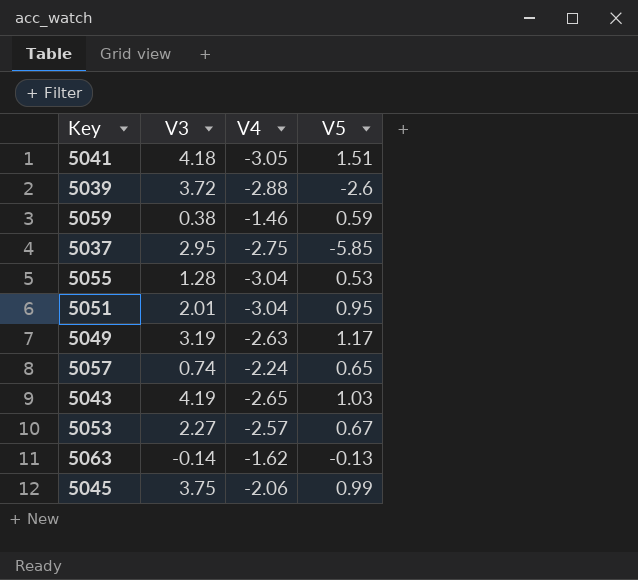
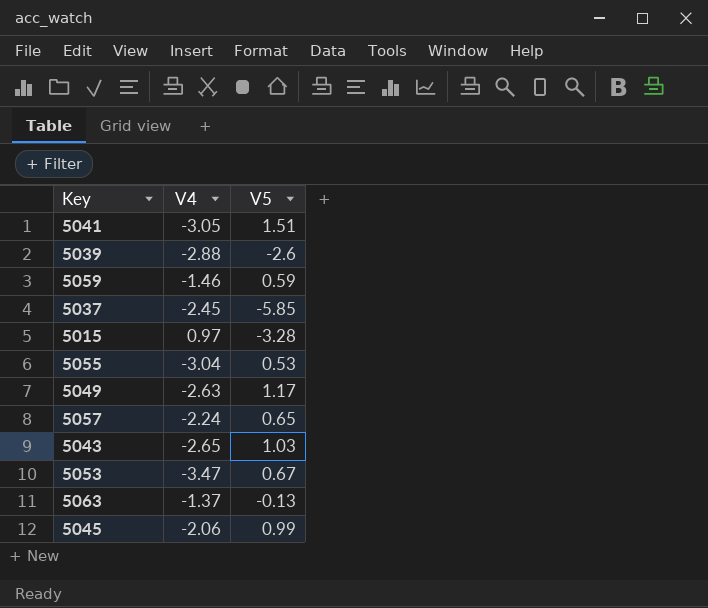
column V3 | position: 2 -> none
row 5051: 2.01 | -3.04 | 0.95 -> none
5037 | V4: -2.75 -> -2.45
row 5015: none -> 0.97 | -3.28
5053 | V4: -2.57 -> -3.47
5063 | V4: -1.62 -> -1.37

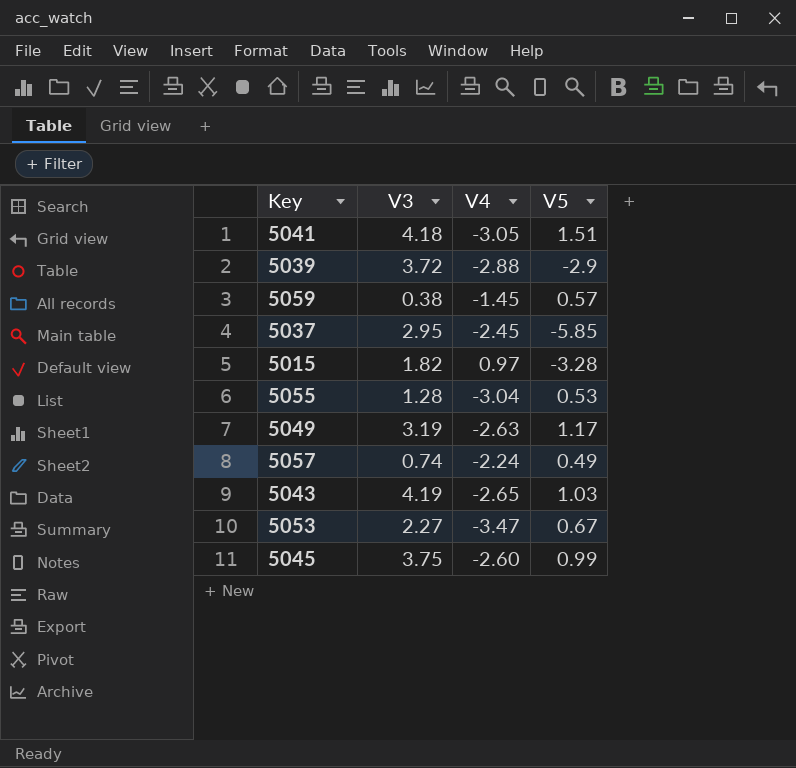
column V3 | position: none -> 2
row 5063: -1.37 | -0.13 -> none
5039 | V5: -2.6 -> -2.9
5059 | V4: -1.46 -> -1.45
5059 | V5: 0.59 -> 0.57
5057 | V5: 0.65 -> 0.49
5045 | V4: -2.06 -> -2.60

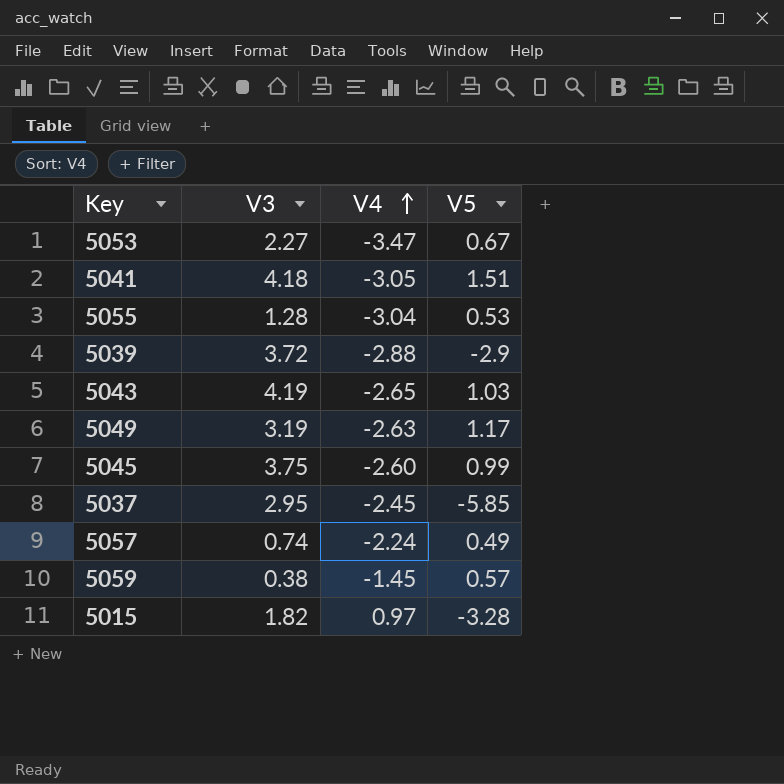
row order: none -> V4 ascending

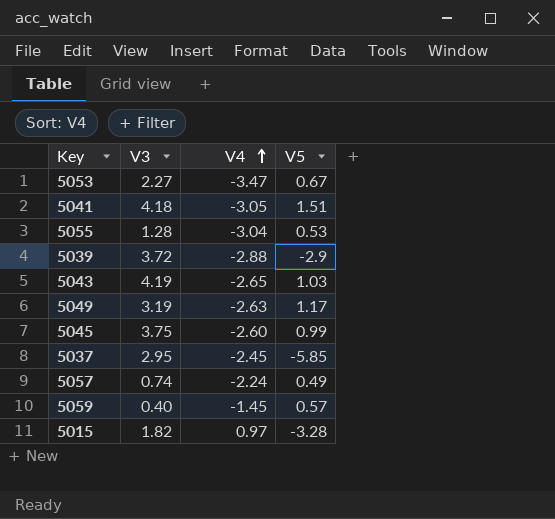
5059 | V3: 0.38 -> 0.40

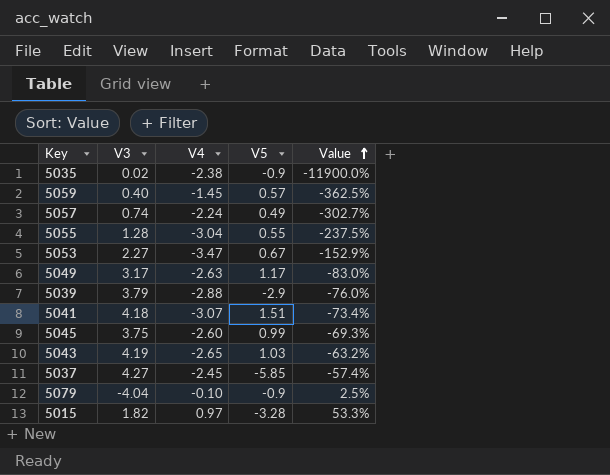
row order: V4 ascending -> Value ascending
column Value | formula: none -> [V4] / [V3]
row 5035: none -> 0.02 | -2.38 | -0.9 | -11900.0%
5055 | V5: 0.53 -> 0.55
5049 | V3: 3.19 -> 3.17
5039 | V3: 3.72 -> 3.79
5041 | V4: -3.05 -> -3.07
5037 | V3: 2.95 -> 4.27
row 5079: none -> -4.04 | -0.10 | -0.9 | 2.5%

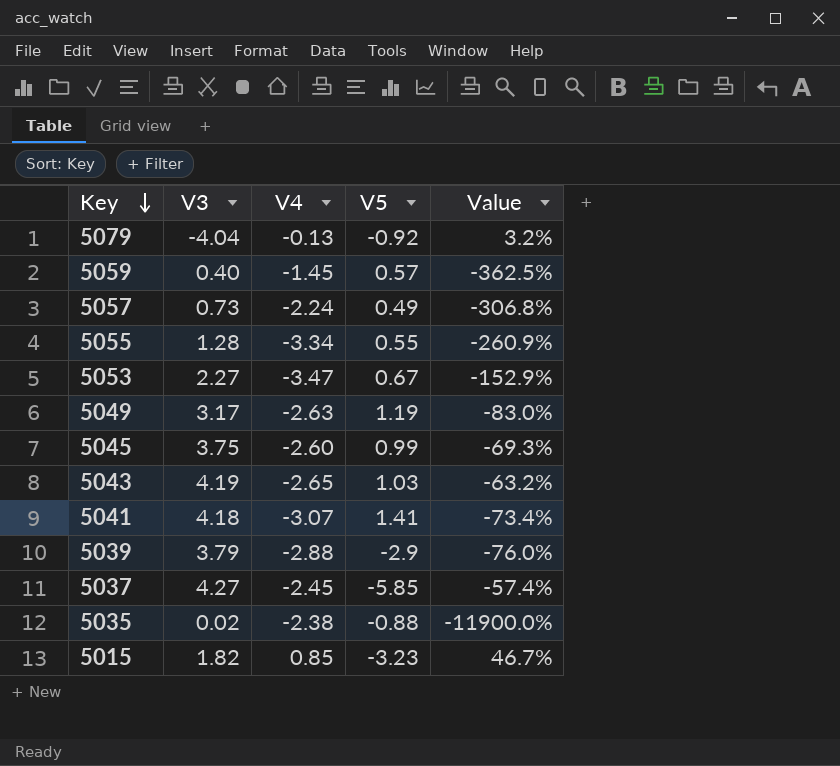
row order: Value ascending -> Key descending
5079 | V4: -0.10 -> -0.13
5079 | V5: -0.9 -> -0.92
5079 | Value: 2.5% -> 3.2%
5057 | V3: 0.74 -> 0.73
5057 | Value: -302.7% -> -306.8%
5055 | V4: -3.04 -> -3.34
5055 | Value: -237.5% -> -260.9%
5049 | V5: 1.17 -> 1.19
5041 | V5: 1.51 -> 1.41
5035 | V5: -0.9 -> -0.88
5015 | V4: 0.97 -> 0.85
5015 | V5: -3.28 -> -3.23
5015 | Value: 53.3% -> 46.7%

